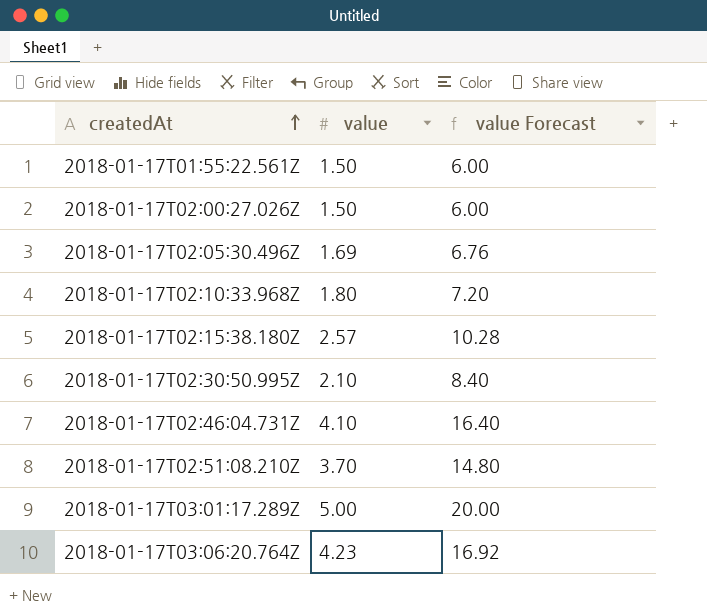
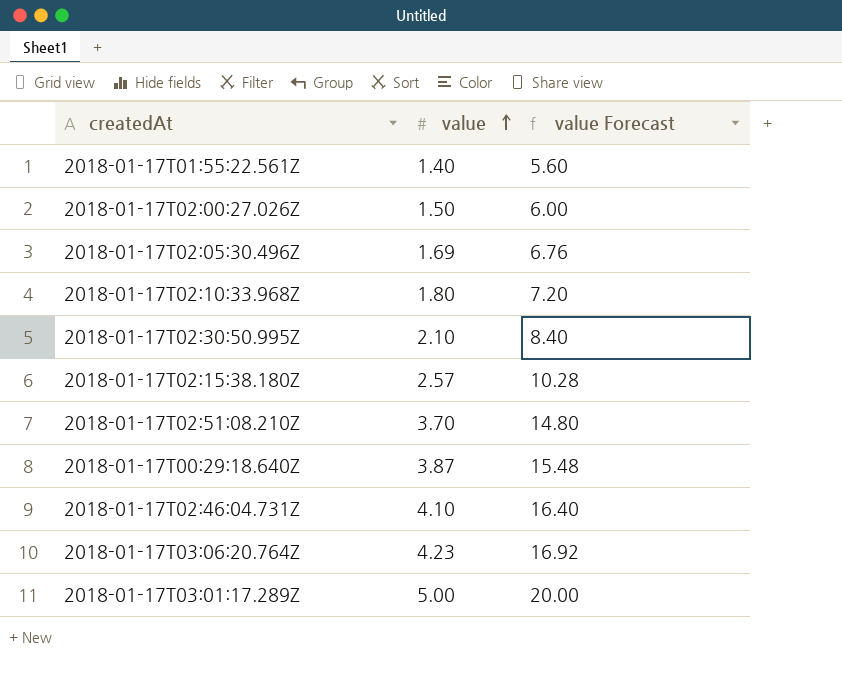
row order: createdAt ascending -> value ascending
2018-01-17T01:55:22.561Z | value: 1.50 -> 1.40
2018-01-17T01:55:22.561Z | value Forecast: 6.00 -> 5.60
row 2018-01-17T00:29:18.640Z: none -> 3.87 | 15.48

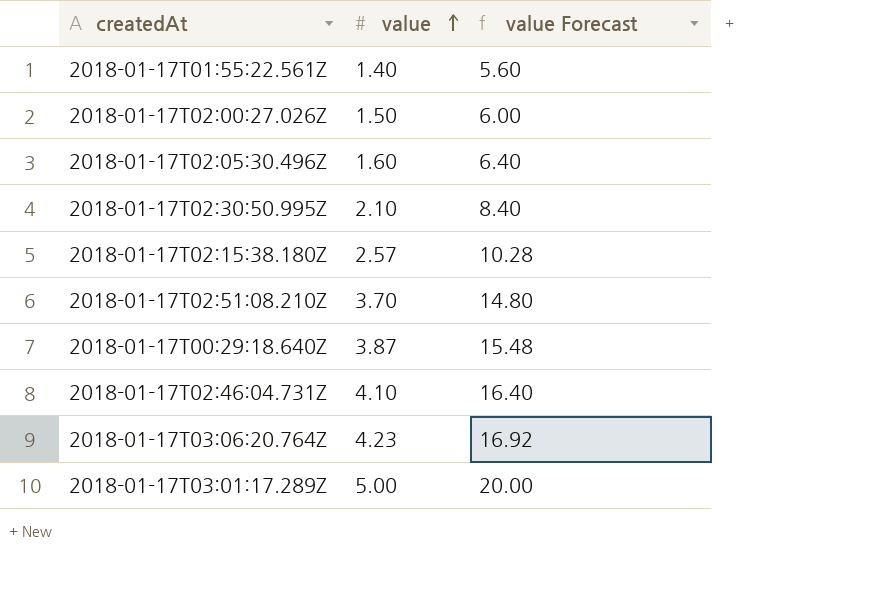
row 2018-01-17T02:10:33.968Z: 1.80 | 7.20 -> none
2018-01-17T02:05:30.496Z | value: 1.69 -> 1.60
2018-01-17T02:05:30.496Z | value Forecast: 6.76 -> 6.40

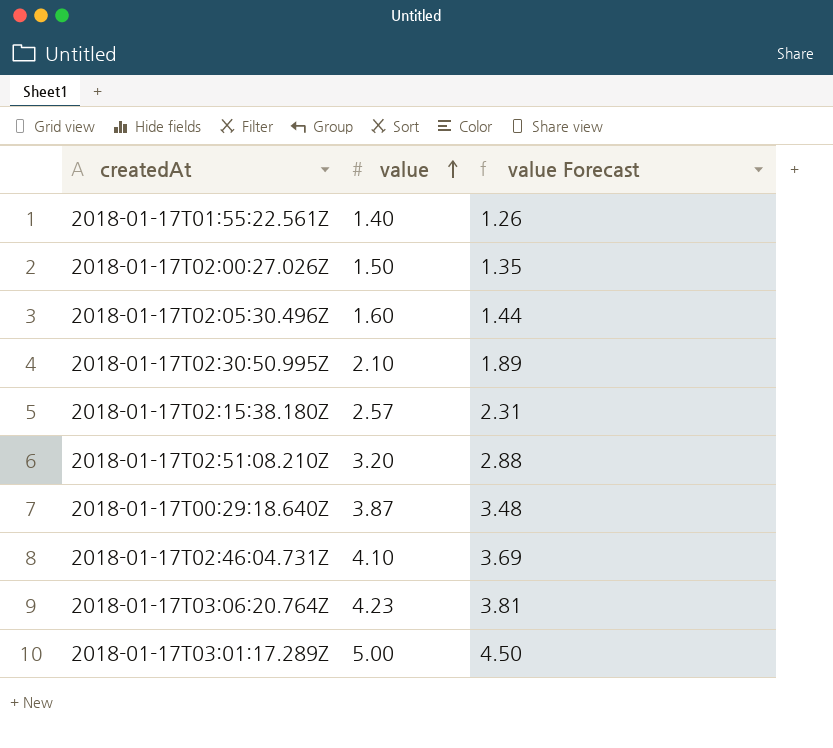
column value Forecast | formula: [value] * 4 -> [value] * 0.9
2018-01-17T02:51:08.210Z | value: 3.70 -> 3.20

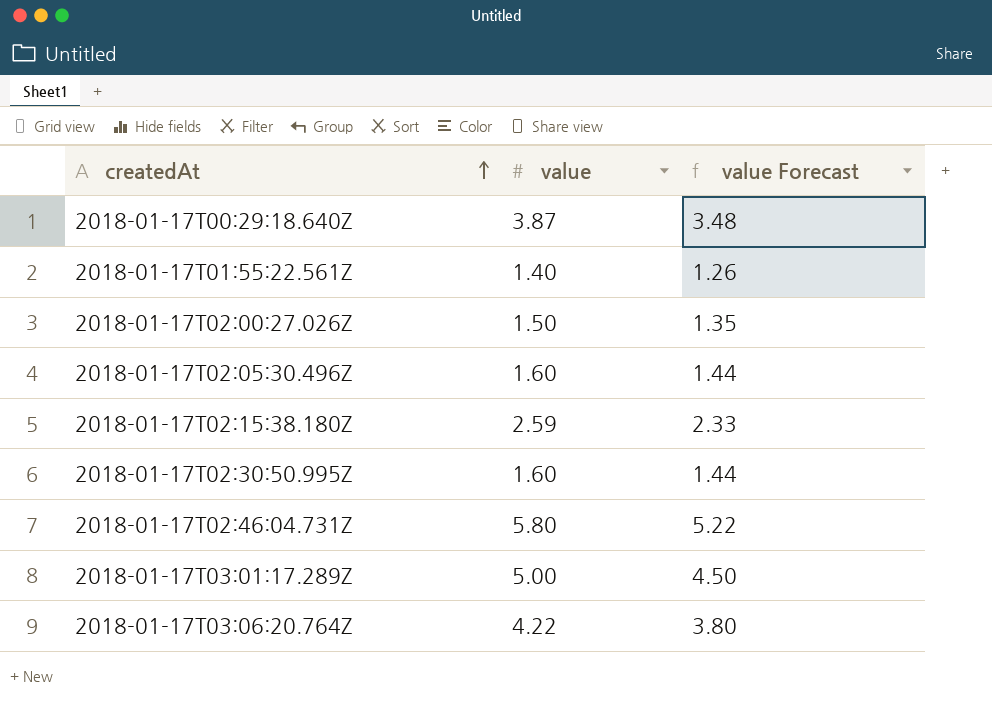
row order: value ascending -> createdAt ascending
row 2018-01-17T02:51:08.210Z: 3.20 | 2.88 -> none
2018-01-17T02:15:38.180Z | value: 2.57 -> 2.59
2018-01-17T02:15:38.180Z | value Forecast: 2.31 -> 2.33
2018-01-17T02:30:50.995Z | value: 2.10 -> 1.60
2018-01-17T02:30:50.995Z | value Forecast: 1.89 -> 1.44
2018-01-17T02:46:04.731Z | value: 4.10 -> 5.80
2018-01-17T02:46:04.731Z | value Forecast: 3.69 -> 5.22
2018-01-17T03:06:20.764Z | value: 4.23 -> 4.22
2018-01-17T03:06:20.764Z | value Forecast: 3.81 -> 3.80

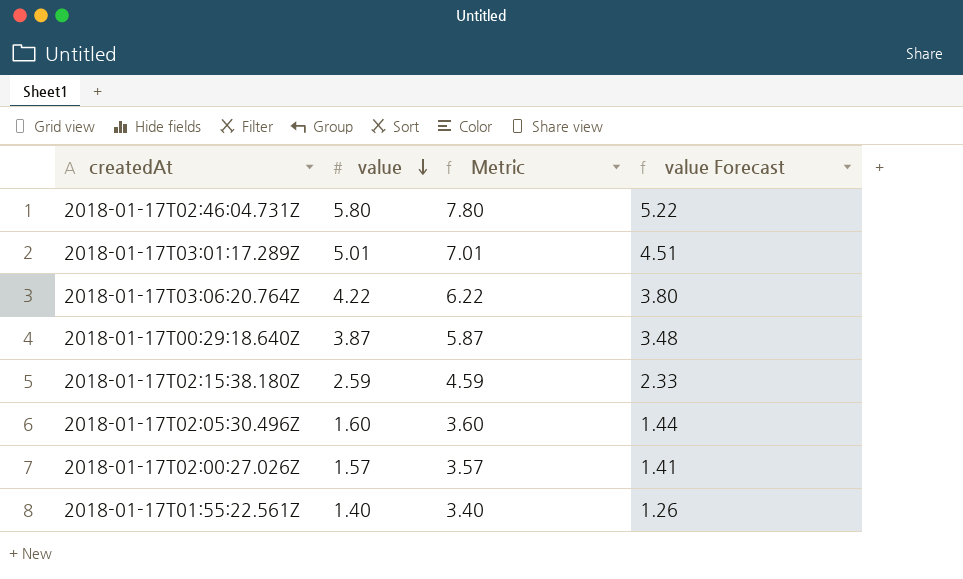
row order: createdAt ascending -> value descending
column Metric | formula: none -> [value] + 2
row 2018-01-17T02:30:50.995Z: 1.60 | 1.44 -> none
2018-01-17T03:01:17.289Z | value: 5.00 -> 5.01
2018-01-17T03:01:17.289Z | value Forecast: 4.50 -> 4.51
2018-01-17T02:00:27.026Z | value: 1.50 -> 1.57
2018-01-17T02:00:27.026Z | value Forecast: 1.35 -> 1.41

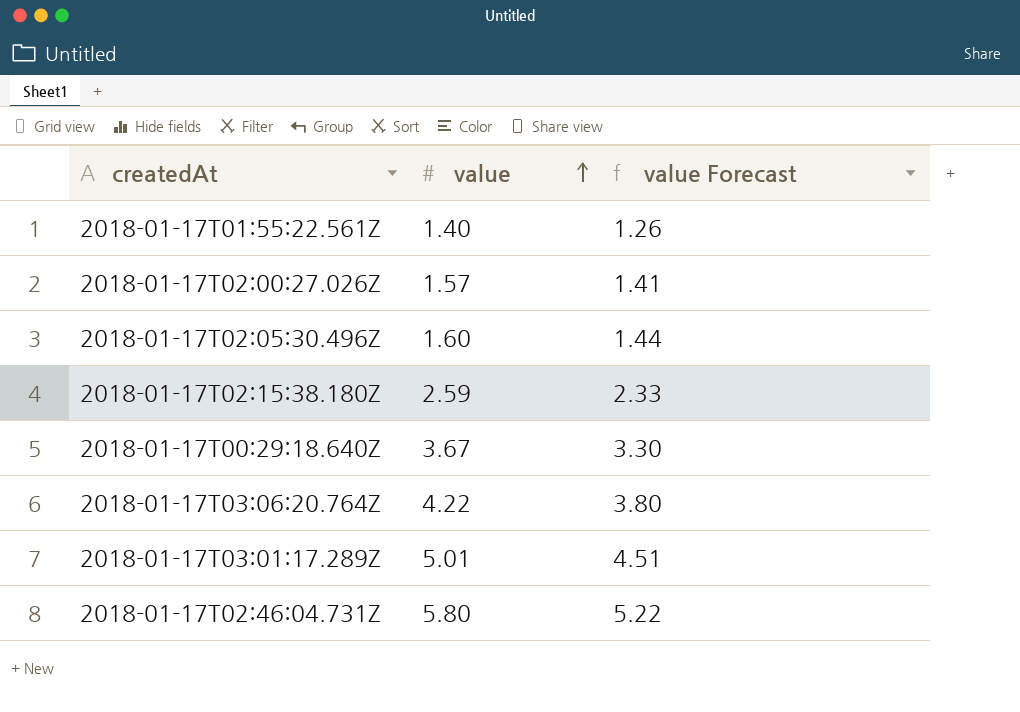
row order: value descending -> value ascending
column Metric | formula: [value] + 2 -> none
2018-01-17T00:29:18.640Z | value: 3.87 -> 3.67
2018-01-17T00:29:18.640Z | value Forecast: 3.48 -> 3.30

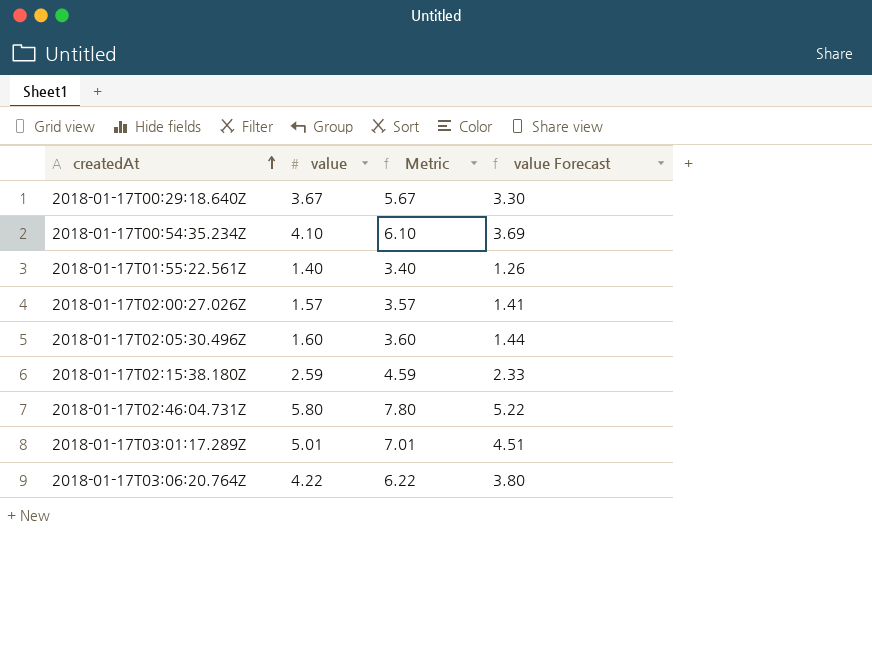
row order: value ascending -> createdAt ascending
column Metric | formula: none -> [value] + 2
row 2018-01-17T00:54:35.234Z: none -> 4.10 | 6.10 | 3.69

